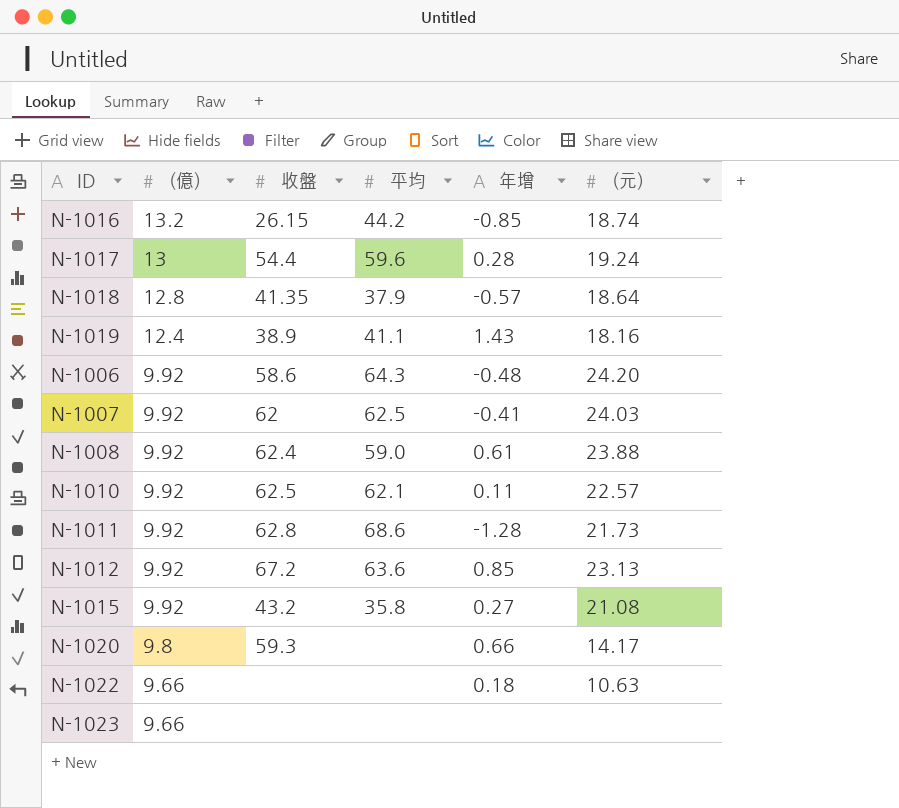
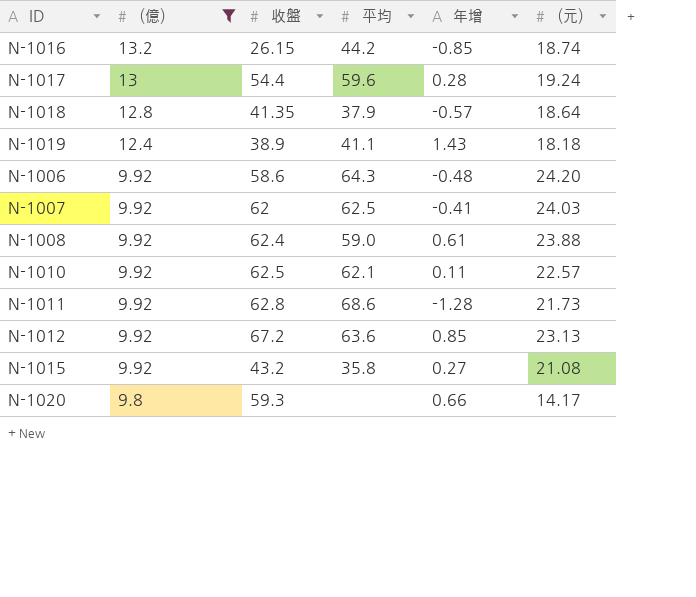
filter: none -> (億) != 9.66
N-1019 | (元): 18.16 -> 18.18

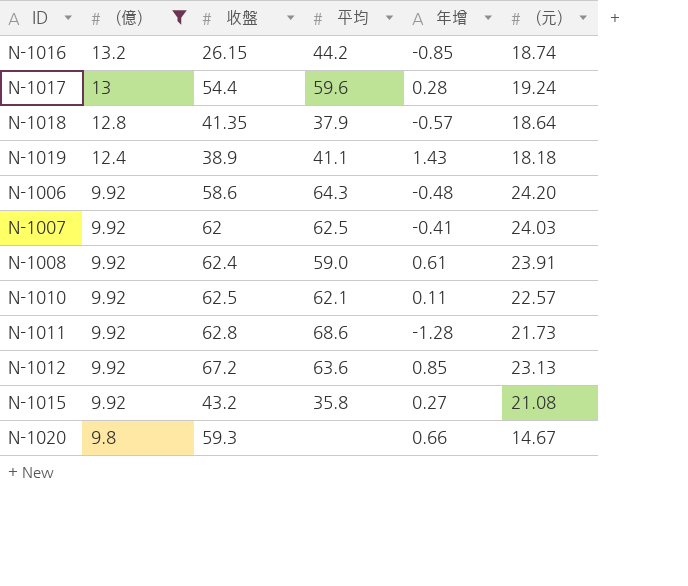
N-1008 | (元): 23.88 -> 23.91
N-1020 | (元): 14.17 -> 14.67

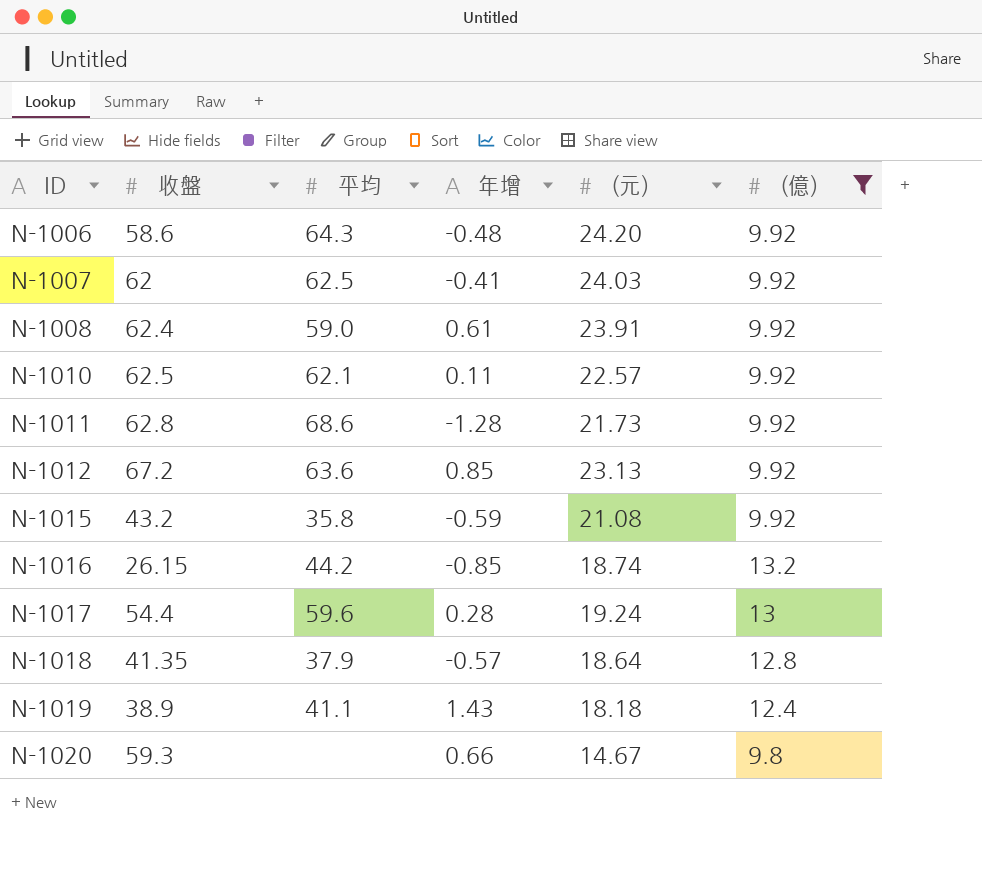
row order: (億) descending -> ID ascending
column (億) | position: 2 -> 6
N-1015 | 年增: 0.27 -> -0.59

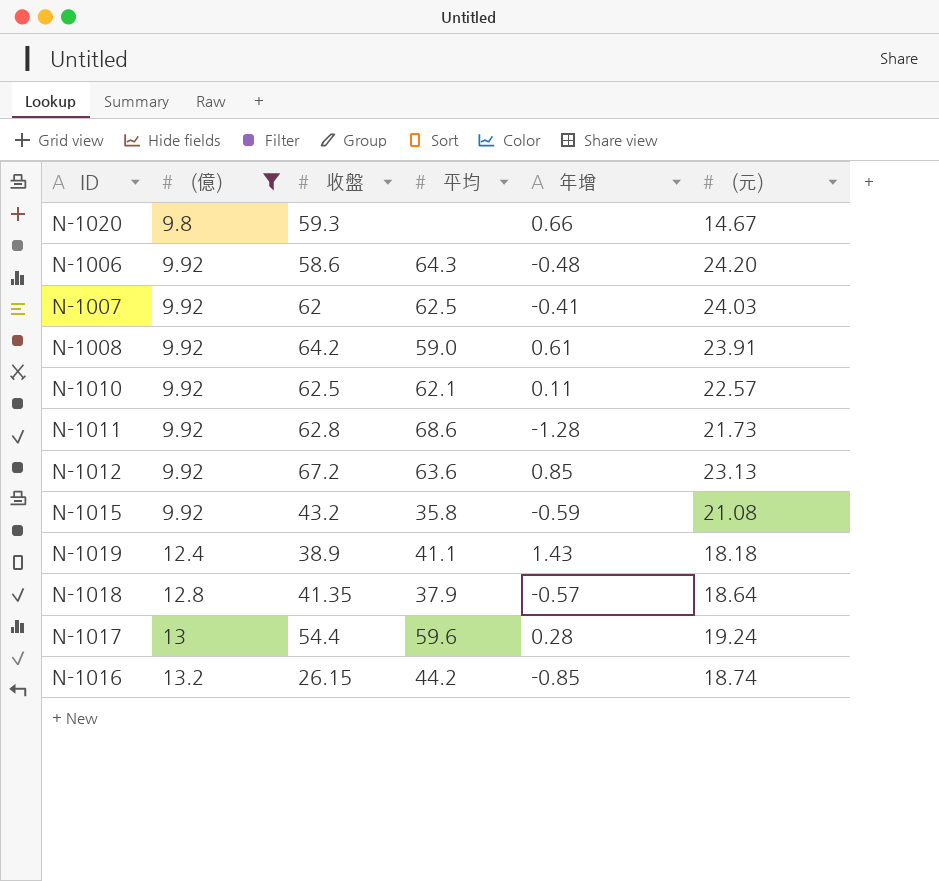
row order: ID ascending -> (億) ascending
column (億) | position: 6 -> 2
N-1008 | 收盤: 62.4 -> 64.2

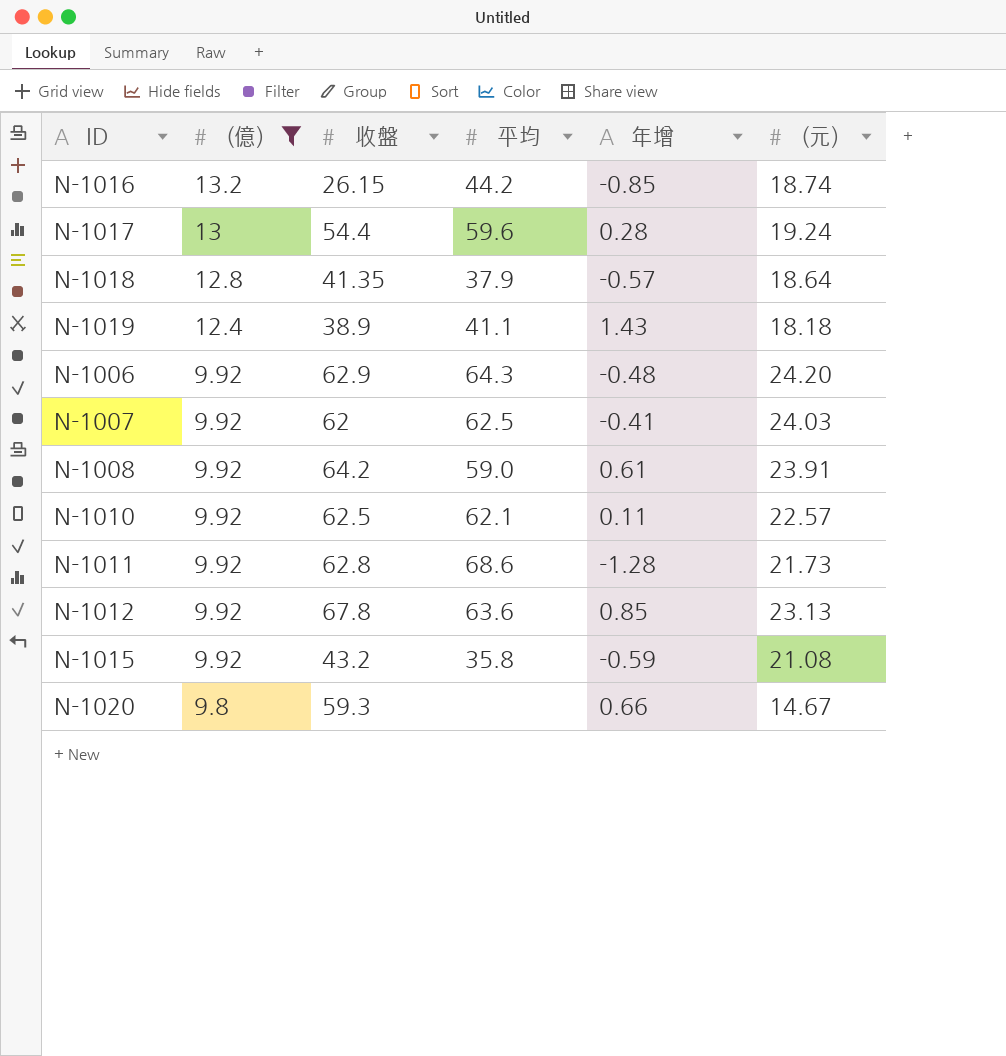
row order: (億) ascending -> (億) descending
N-1006 | 收盤: 58.6 -> 62.9
N-1012 | 收盤: 67.2 -> 67.8

